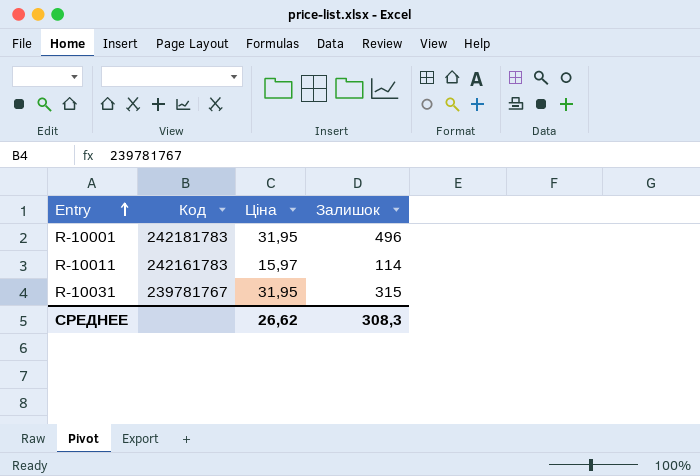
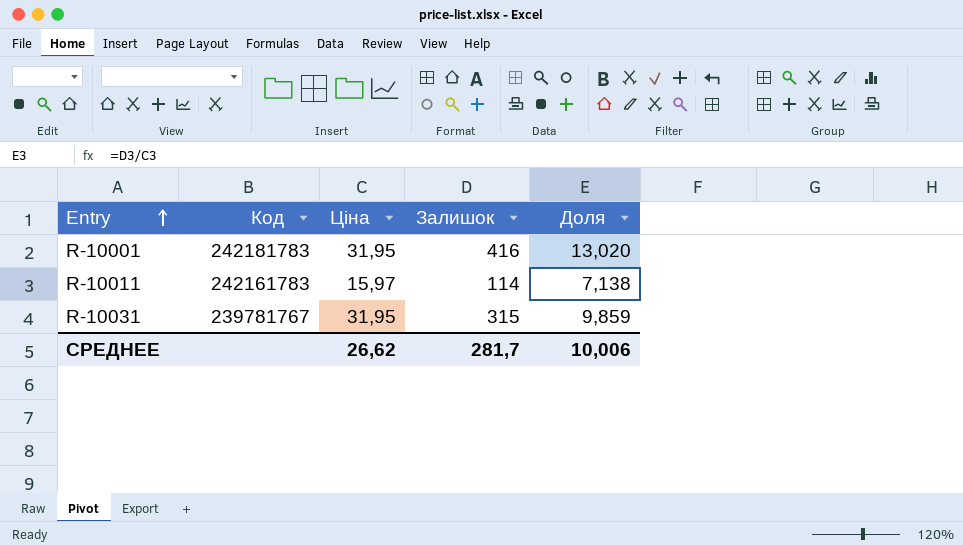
column Доля | formula: none -> [Залишок] / [Ціна]
R-10001 | Залишок: 496 -> 416
СРЕДНЕЕ | Залишок: 308,3 -> 281,7

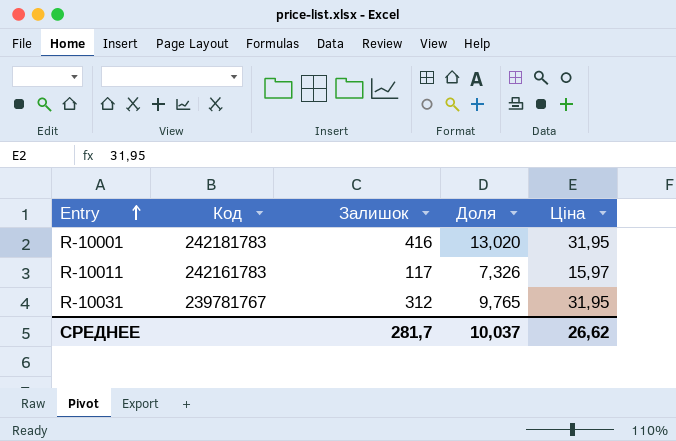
column Ціна | position: 3 -> 5
R-10011 | Залишок: 114 -> 117
R-10011 | Доля: 7,138 -> 7,326
R-10031 | Залишок: 315 -> 312
R-10031 | Доля: 9,859 -> 9,765
СРЕДНЕЕ | Доля: 10,006 -> 10,037

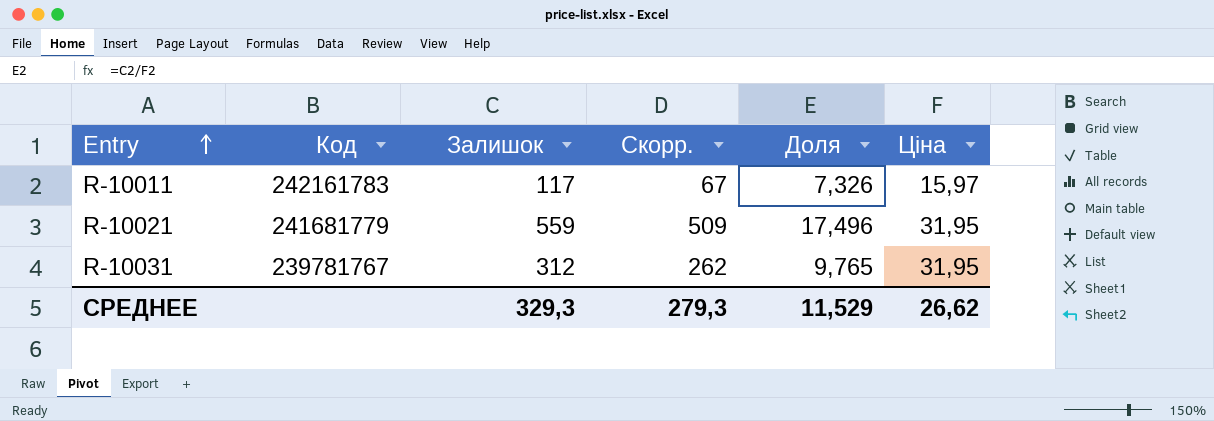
column Скорр. | formula: none -> [Залишок] - 50
row R-10001: 242181783 | 416 | 13,020 | 31,95 -> none
row R-10021: none -> 241681779 | 559 | 509 | 17,496 | 31,95
СРЕДНЕЕ | Залишок: 281,7 -> 329,3
СРЕДНЕЕ | Доля: 10,037 -> 11,529

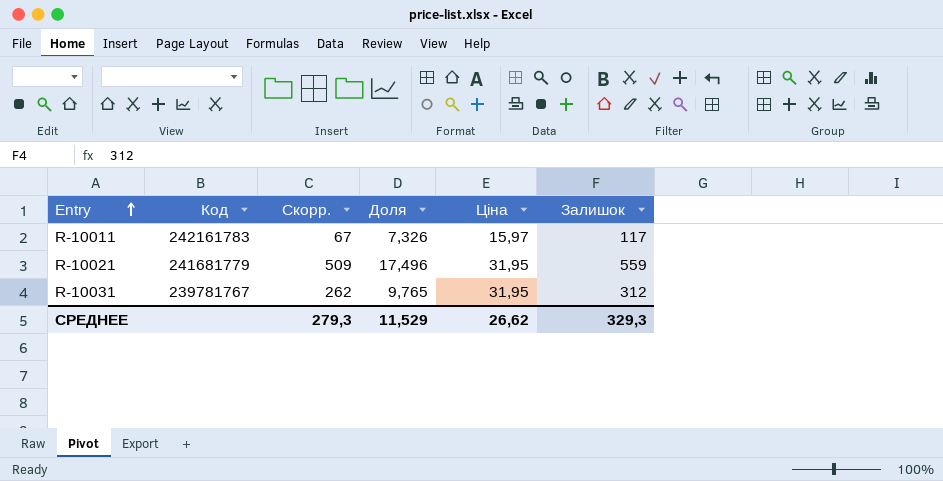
column Залишок | position: 3 -> 6

